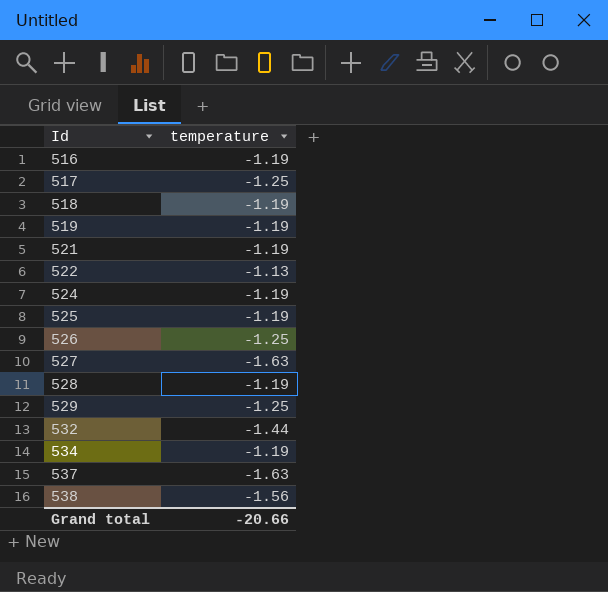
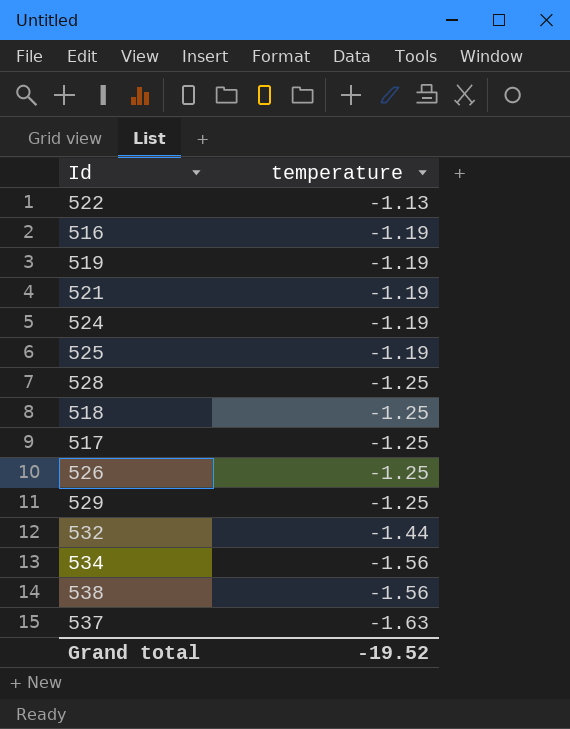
row order: Id ascending -> temperature descending
row 527: -1.63 -> none
528 | temperature: -1.19 -> -1.25
518 | temperature: -1.19 -> -1.25
534 | temperature: -1.19 -> -1.56
Grand total | temperature: -20.66 -> -19.52

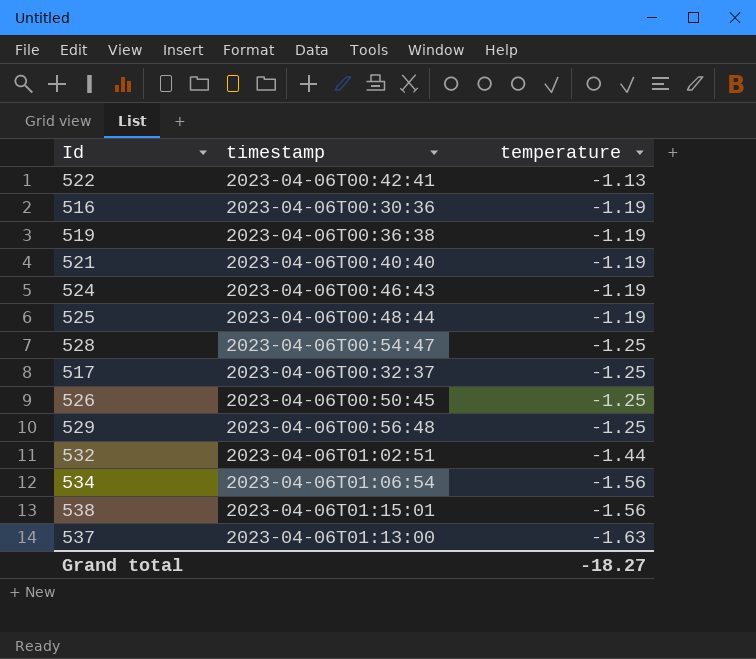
column timestamp | position: none -> 2
row 518: -1.25 -> none
Grand total | temperature: -19.52 -> -18.27

